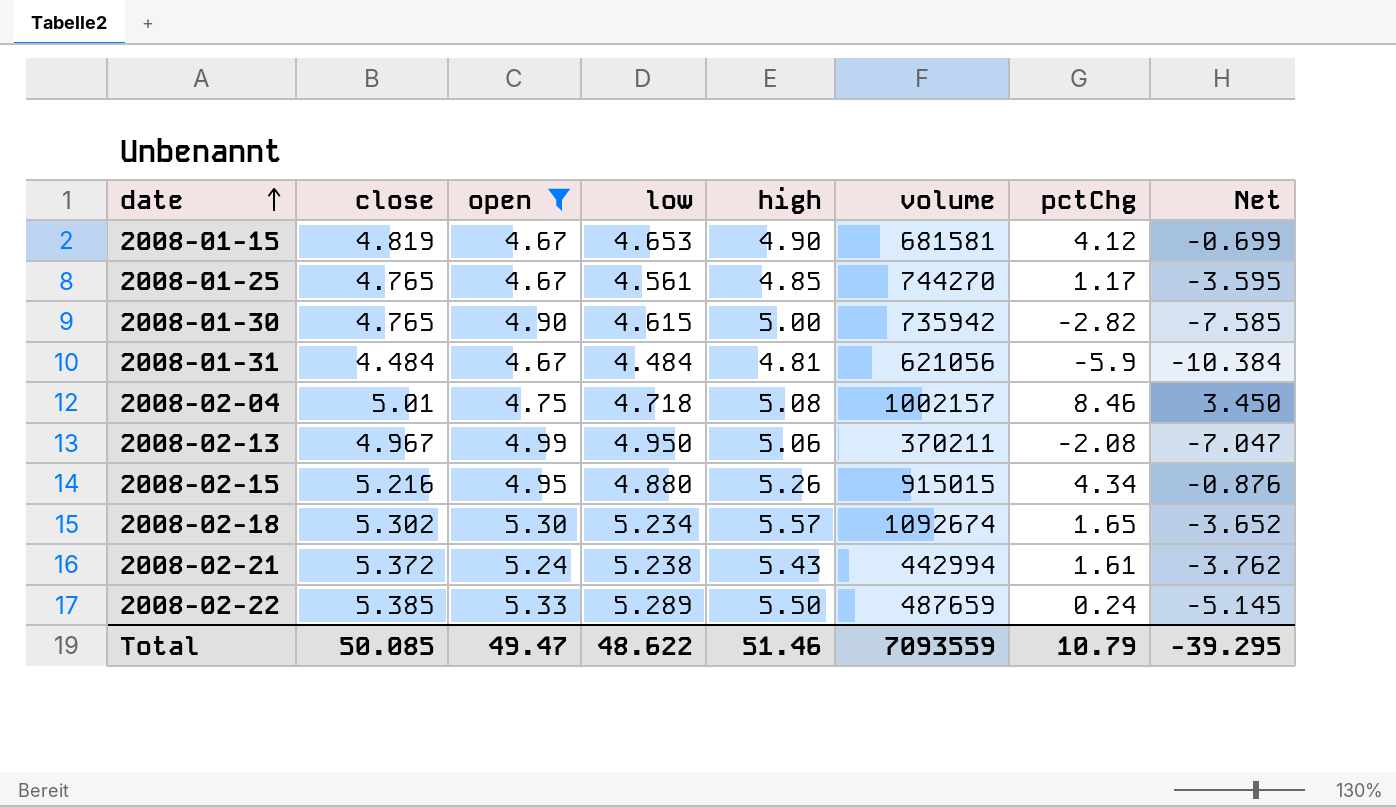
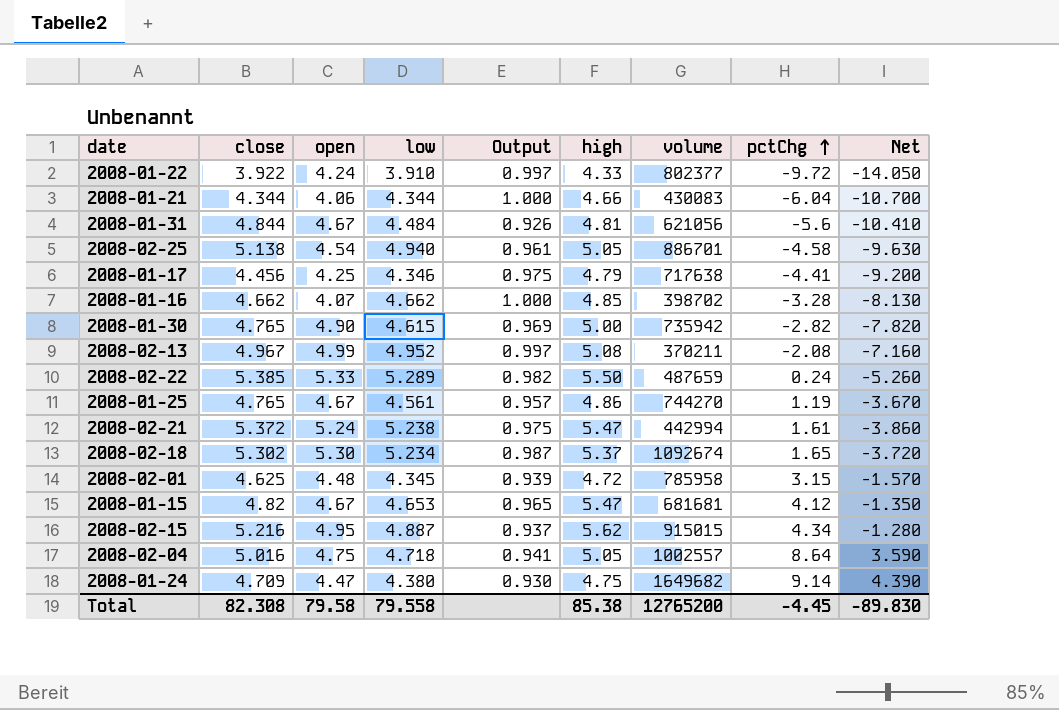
filter: open >= 4.67 -> none
row order: date ascending -> pctChg ascending
column Output | formula: none -> [low] / [close]
column Net | formula: [pctChg] - [close] -> [pctChg] - [high]
2008-01-31 | close: 4.484 -> 4.844
2008-01-31 | pctChg: -5.9 -> -5.6
2008-02-13 | low: 4.950 -> 4.952
2008-02-13 | high: 5.06 -> 5.08
2008-01-25 | high: 4.85 -> 4.86
2008-01-25 | pctChg: 1.17 -> 1.19
2008-02-21 | high: 5.43 -> 5.47
2008-02-18 | high: 5.57 -> 5.37
2008-01-15 | close: 4.819 -> 4.82
2008-01-15 | high: 4.90 -> 5.47
2008-01-15 | volume: 681581 -> 681681
2008-02-15 | low: 4.880 -> 4.887
2008-02-15 | high: 5.26 -> 5.62
2008-02-04 | close: 5.01 -> 5.016
2008-02-04 | high: 5.08 -> 5.05
2008-02-04 | volume: 1002157 -> 1002557
2008-02-04 | pctChg: 8.46 -> 8.64
Total | close: 50.085 -> 82.308
Total | open: 49.47 -> 79.58
Total | low: 48.622 -> 79.558
Total | high: 51.46 -> 85.38
Total | volume: 7093559 -> 12765200
Total | pctChg: 10.79 -> -4.45
Total | Net: -39.295 -> -89.830

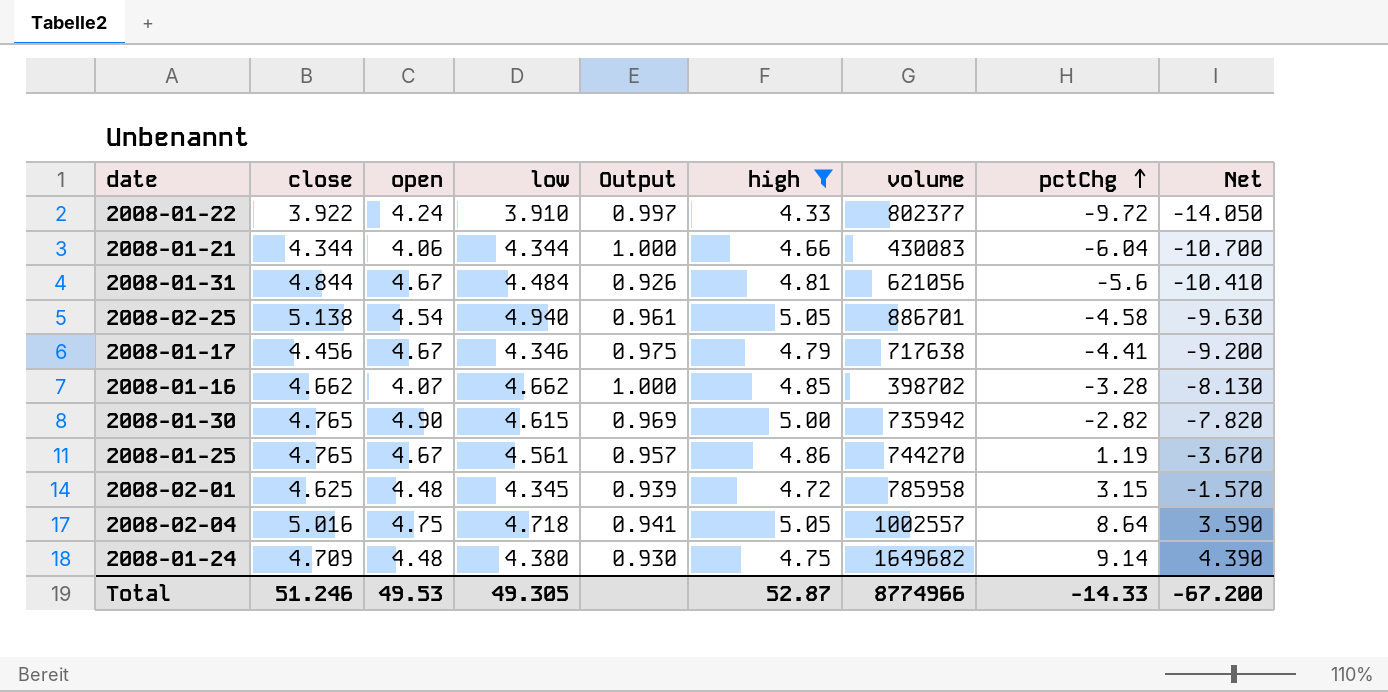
filter: none -> high <= 5.05
2008-01-17 | open: 4.25 -> 4.67
2008-01-24 | open: 4.47 -> 4.48
Total | close: 82.308 -> 51.246
Total | open: 79.58 -> 49.53
Total | low: 79.558 -> 49.305
Total | high: 85.38 -> 52.87
Total | volume: 12765200 -> 8774966
Total | pctChg: -4.45 -> -14.33
Total | Net: -89.830 -> -67.200

